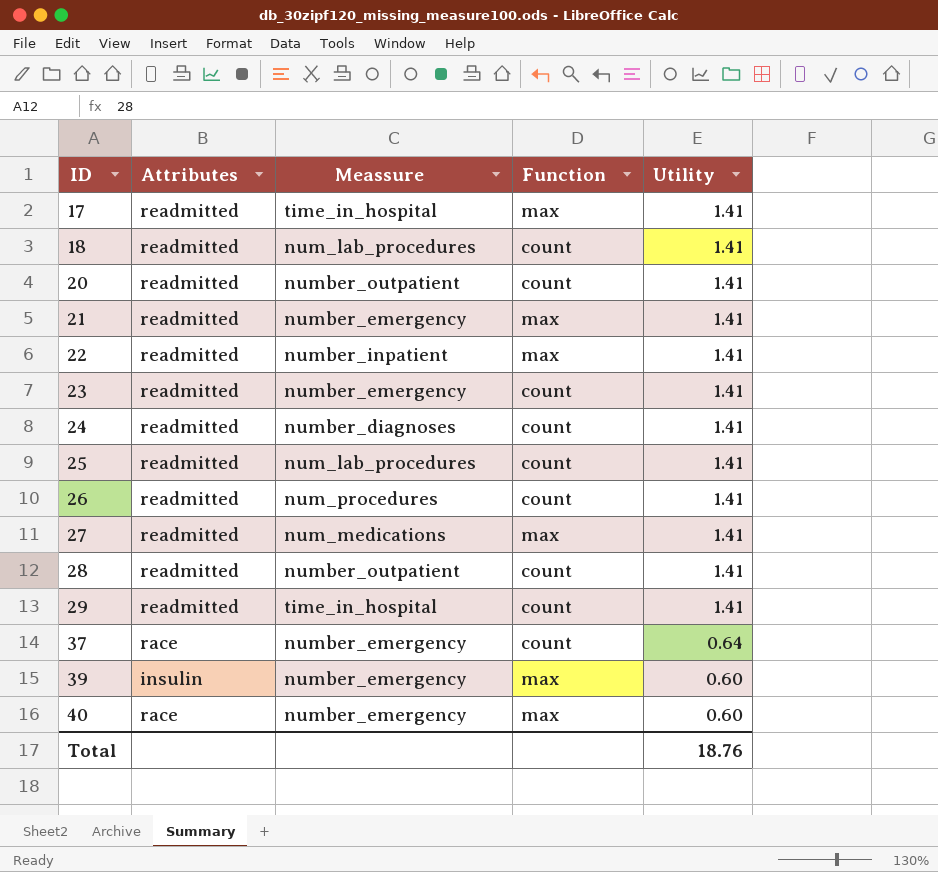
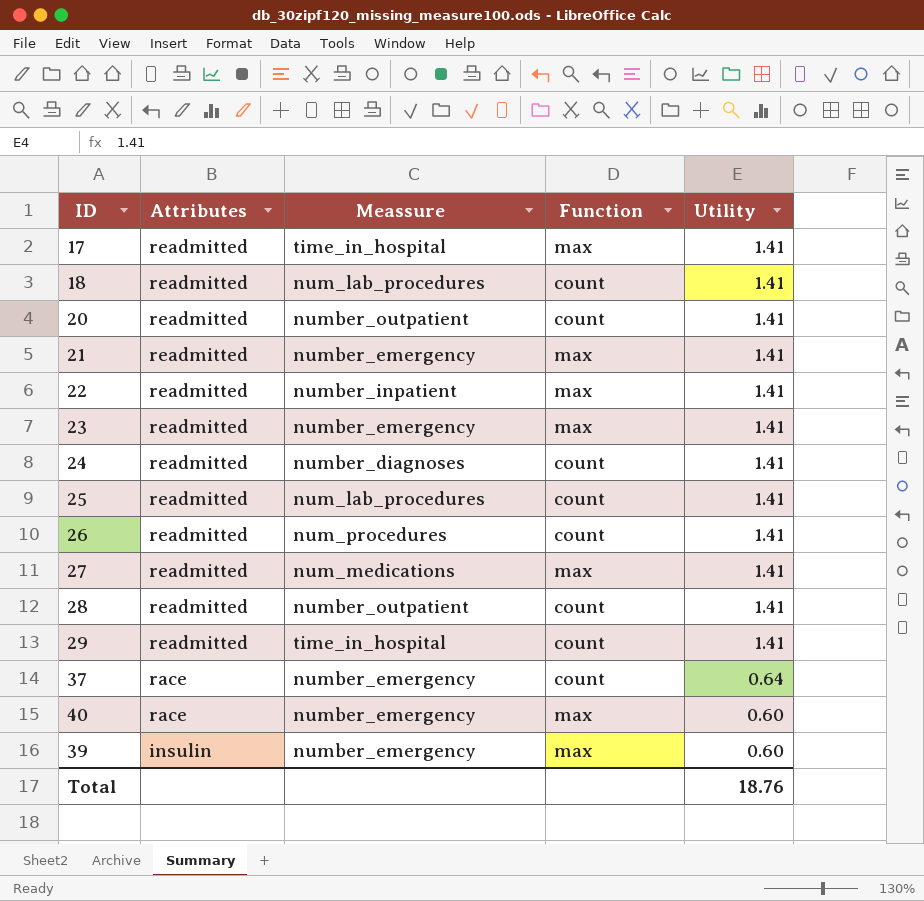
row order: ID ascending -> Attributes descending
23 | Function: count -> max

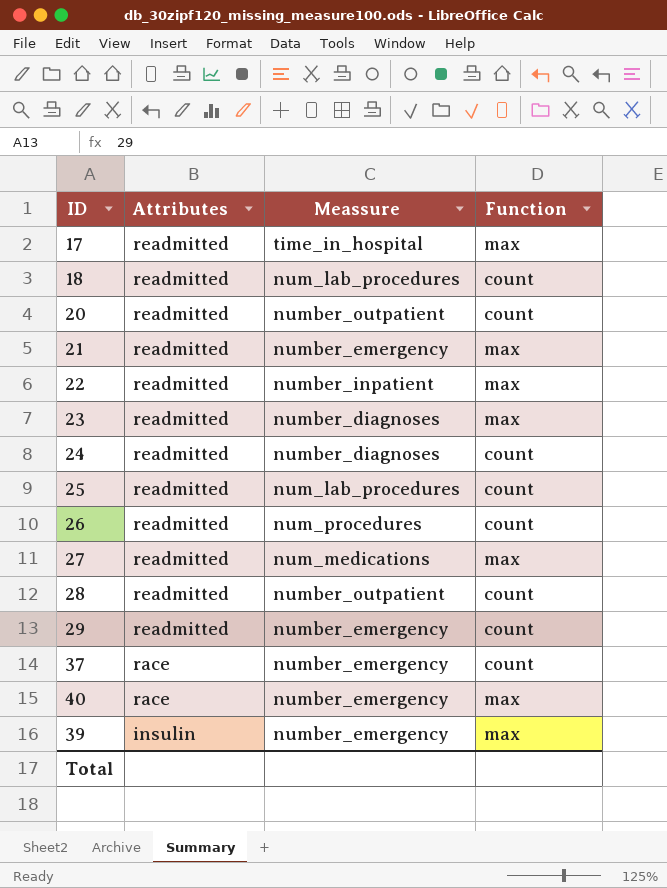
column Utility | position: 5 -> none
23 | Meassure: number_emergency -> number_diagnoses
29 | Meassure: time_in_hospital -> number_emergency

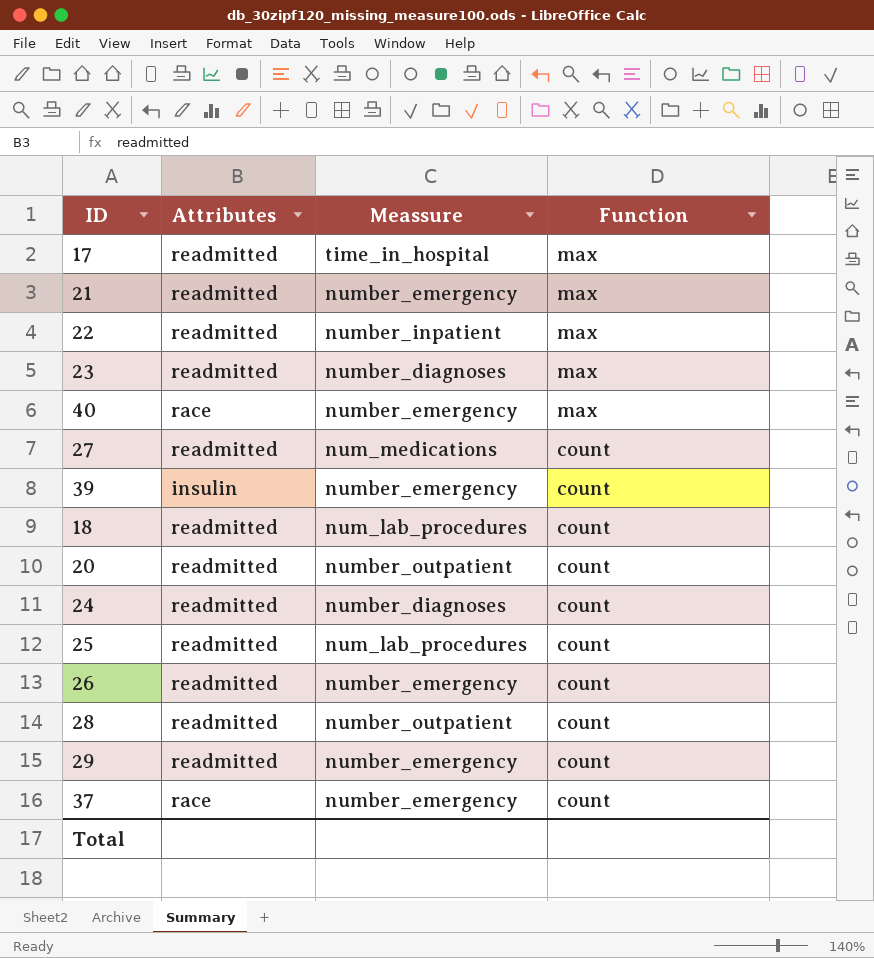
row order: Attributes descending -> Function descending
27 | Function: max -> count
39 | Function: max -> count
26 | Meassure: num_procedures -> number_emergency

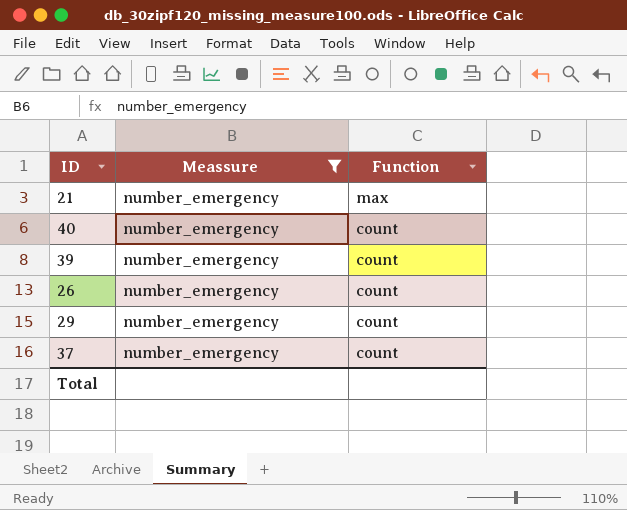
filter: none -> Meassure = number_emergency
column Attributes | position: 2 -> none
40 | Function: max -> count

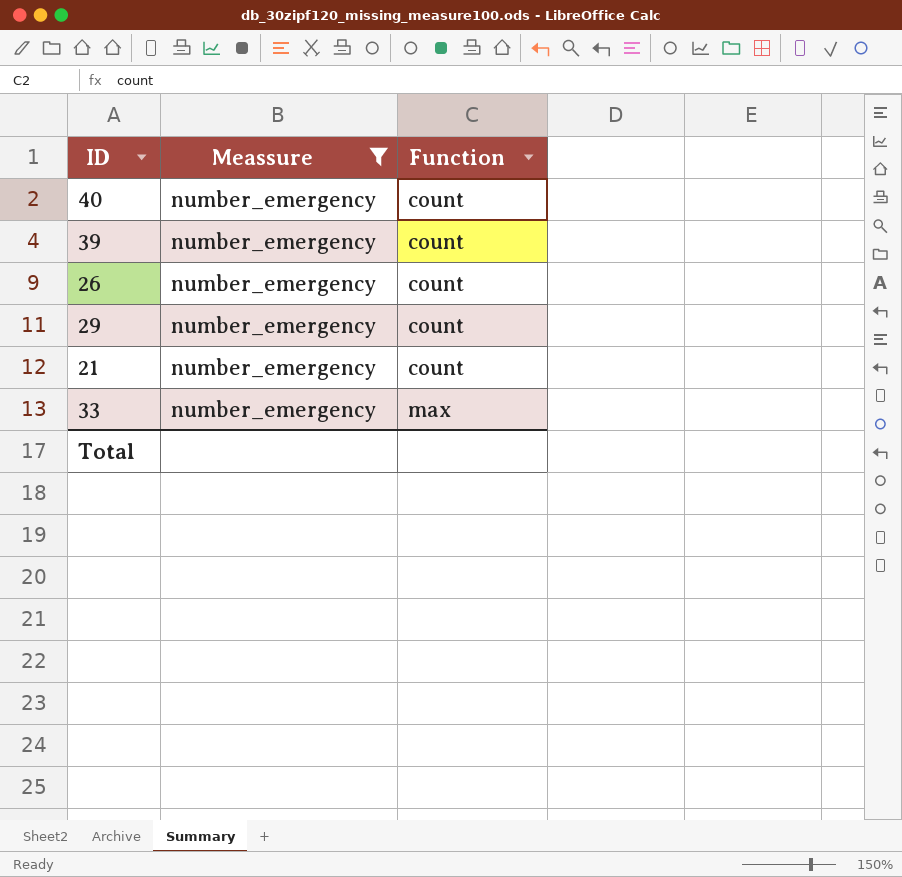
row order: Function descending -> Function ascending
row 37: number_emergency | count -> none
21 | Function: max -> count
row 33: none -> number_emergency | max

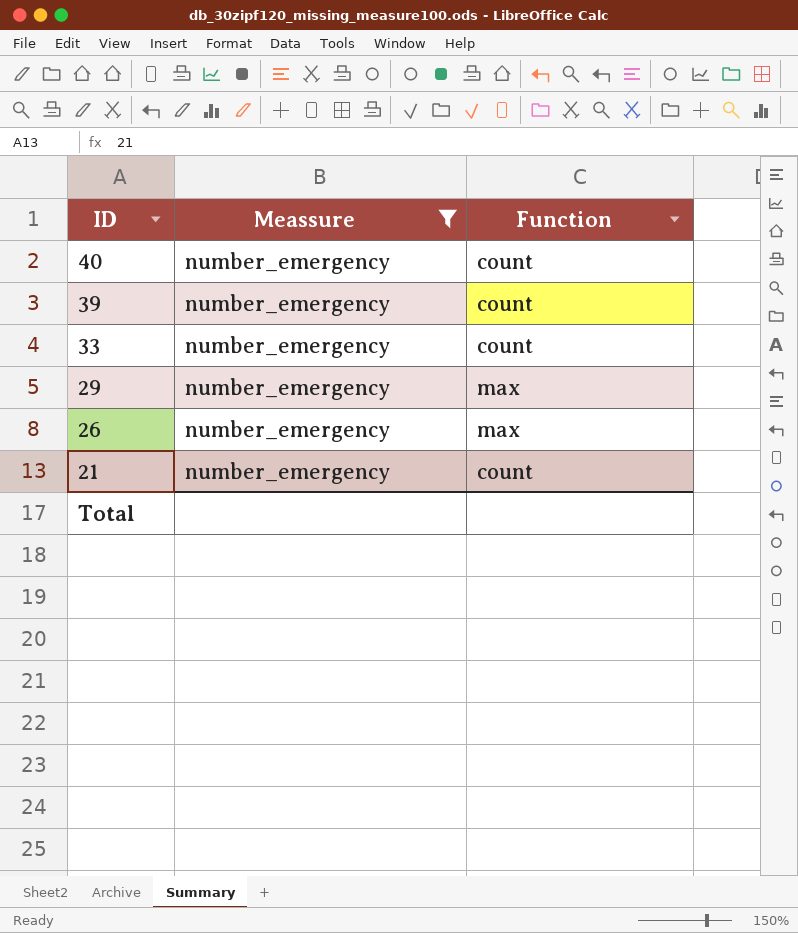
row order: Function ascending -> ID descending
33 | Function: max -> count
29 | Function: count -> max
26 | Function: count -> max

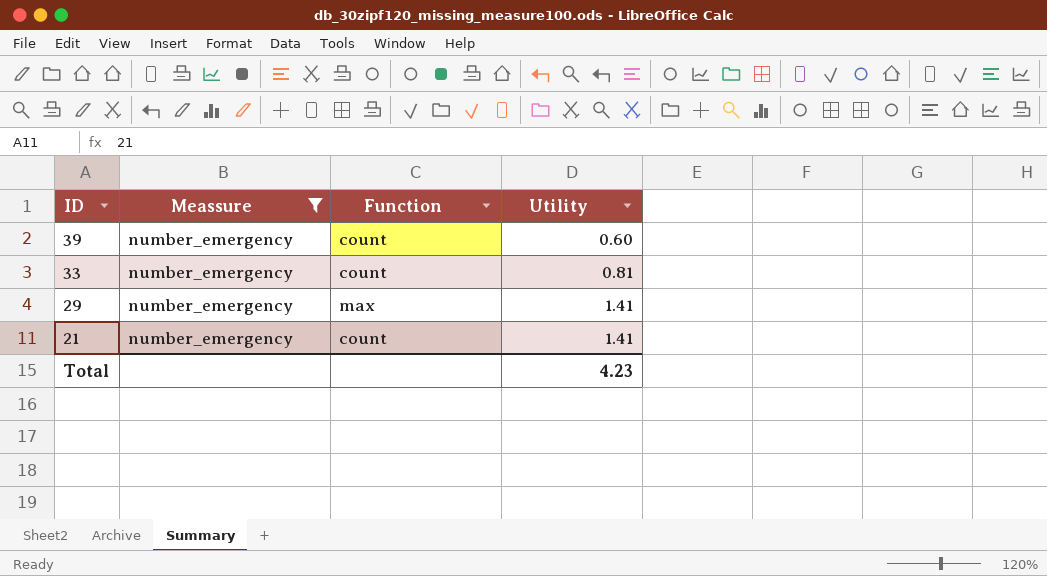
column Utility | position: none -> 4
row 40: number_emergency | count -> none
row 26: number_emergency | max -> none

